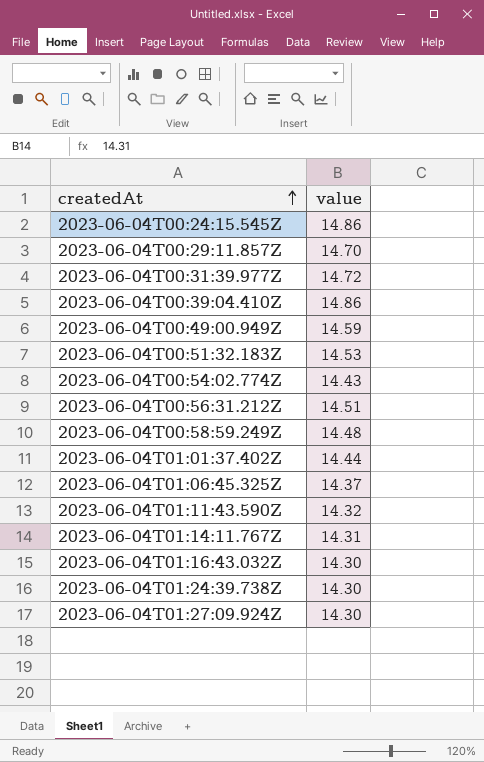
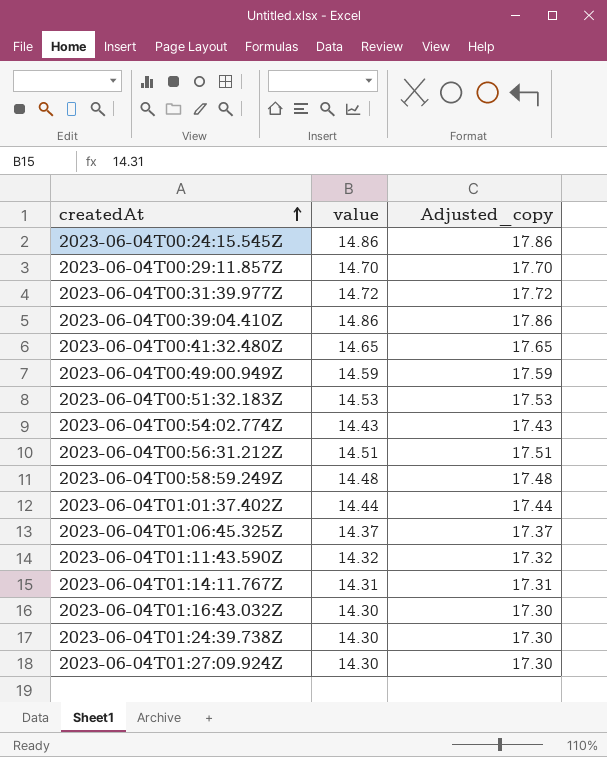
column Adjusted_copy | formula: none -> [value] + 3
row 2023-06-04T00:41:32.480Z: none -> 14.65 | 17.65

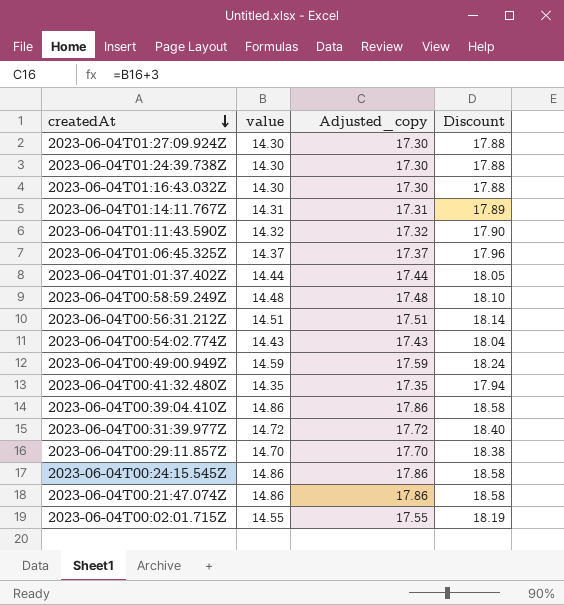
row order: createdAt ascending -> createdAt descending
column Discount | formula: none -> [value] * 1.25
row 2023-06-04T00:51:32.183Z: 14.53 | 17.53 -> none
2023-06-04T00:41:32.480Z | value: 14.65 -> 14.35
2023-06-04T00:41:32.480Z | Adjusted_copy: 17.65 -> 17.35
row 2023-06-04T00:21:47.074Z: none -> 14.86 | 17.86 | 18.58
row 2023-06-04T00:02:01.715Z: none -> 14.55 | 17.55 | 18.19

